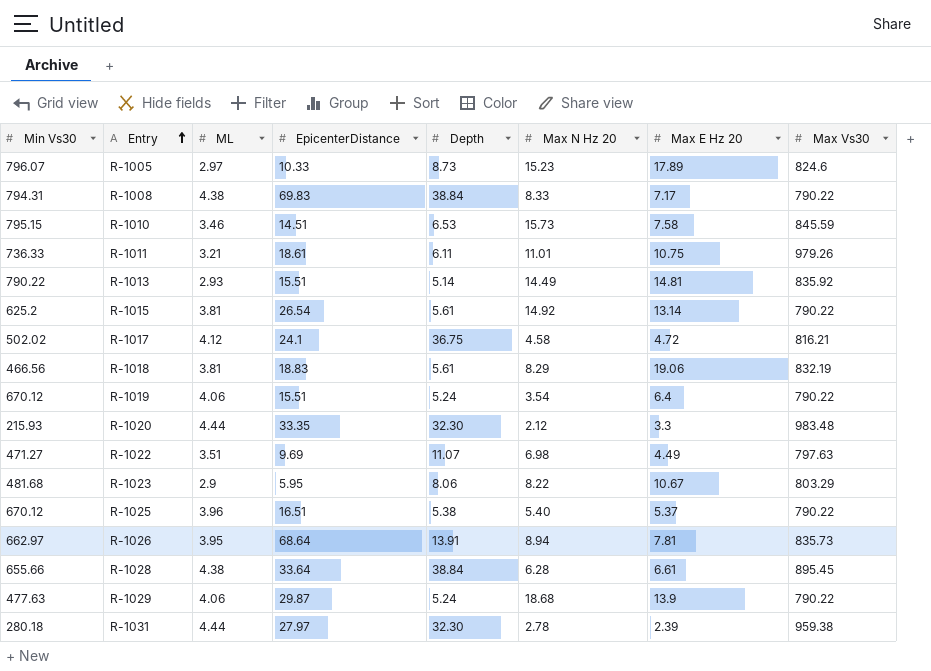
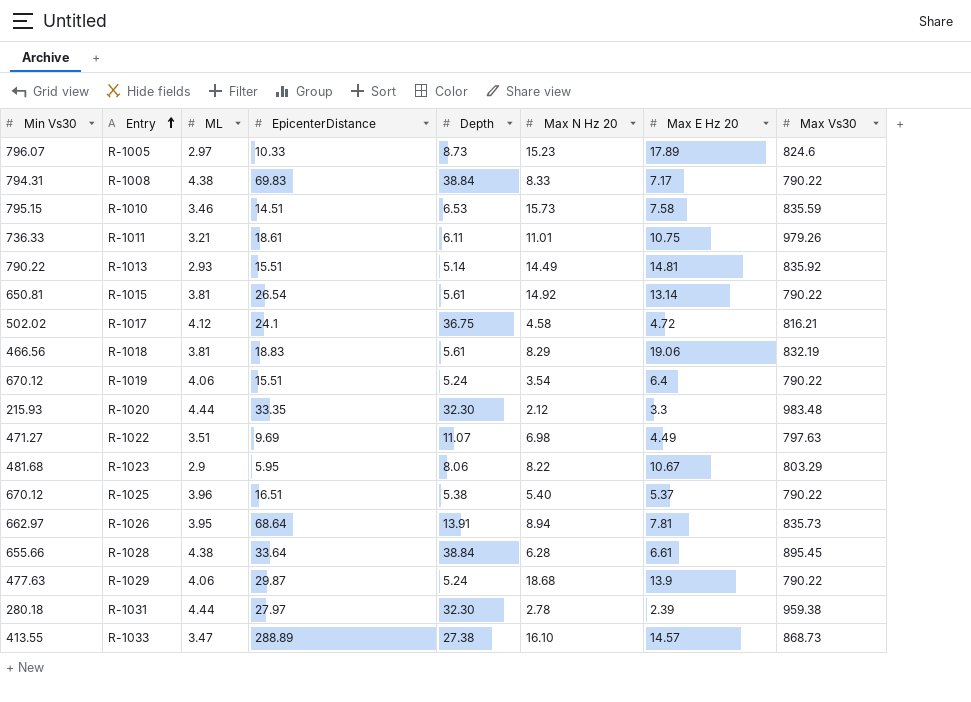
R-1010 | Max Vs30: 845.59 -> 835.59
R-1015 | Min Vs30: 625.2 -> 650.81
row R-1033: none -> 413.55 | 3.47 | 288.89 | 27.38 | 16.10 | 14.57 | 868.73

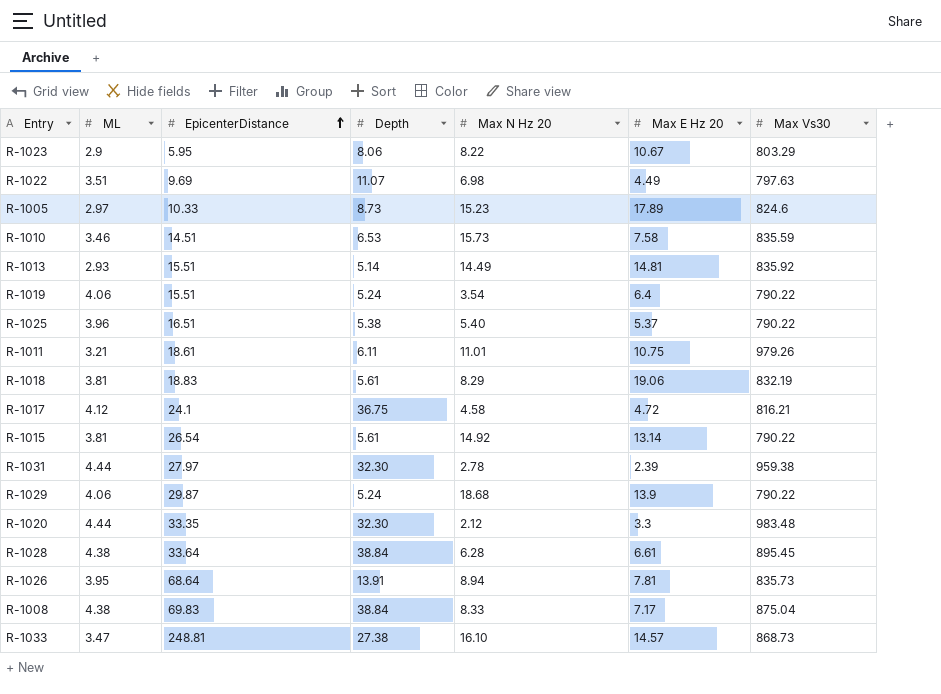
row order: Entry ascending -> EpicenterDistance ascending
column Min Vs30 | position: 1 -> none
R-1008 | Max Vs30: 790.22 -> 875.04
R-1033 | EpicenterDistance: 288.89 -> 248.81

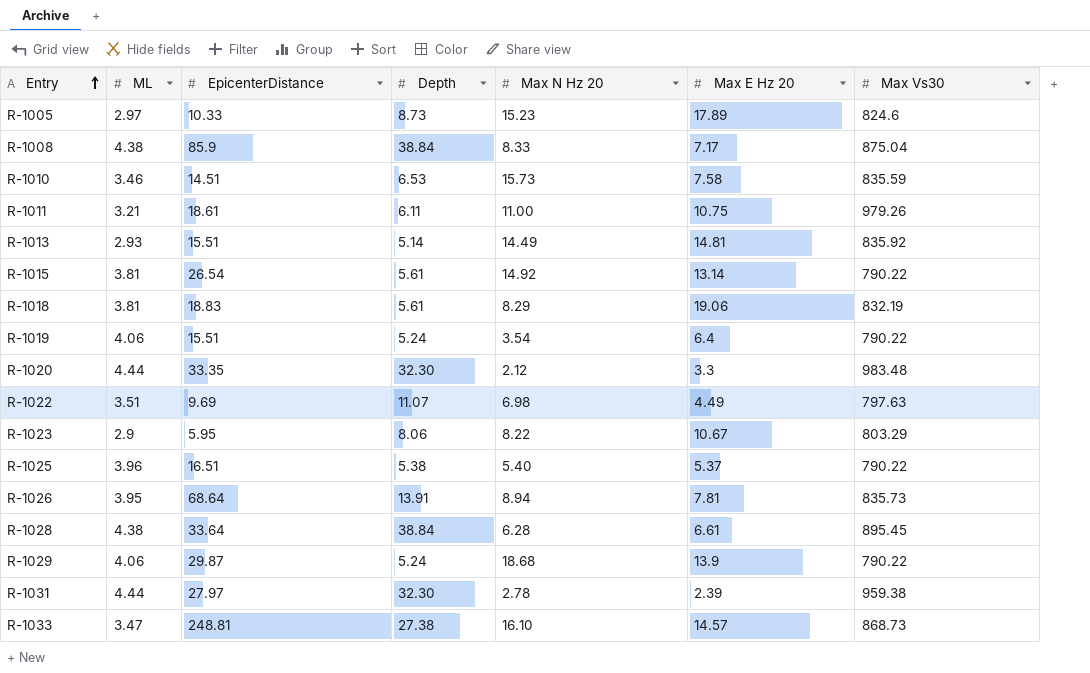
row order: EpicenterDistance ascending -> Entry ascending
row R-1017: 4.12 | 24.1 | 36.75 | 4.58 | 4.72 | 816.21 -> none
R-1008 | EpicenterDistance: 69.83 -> 85.9
R-1011 | Max N Hz 20: 11.01 -> 11.00

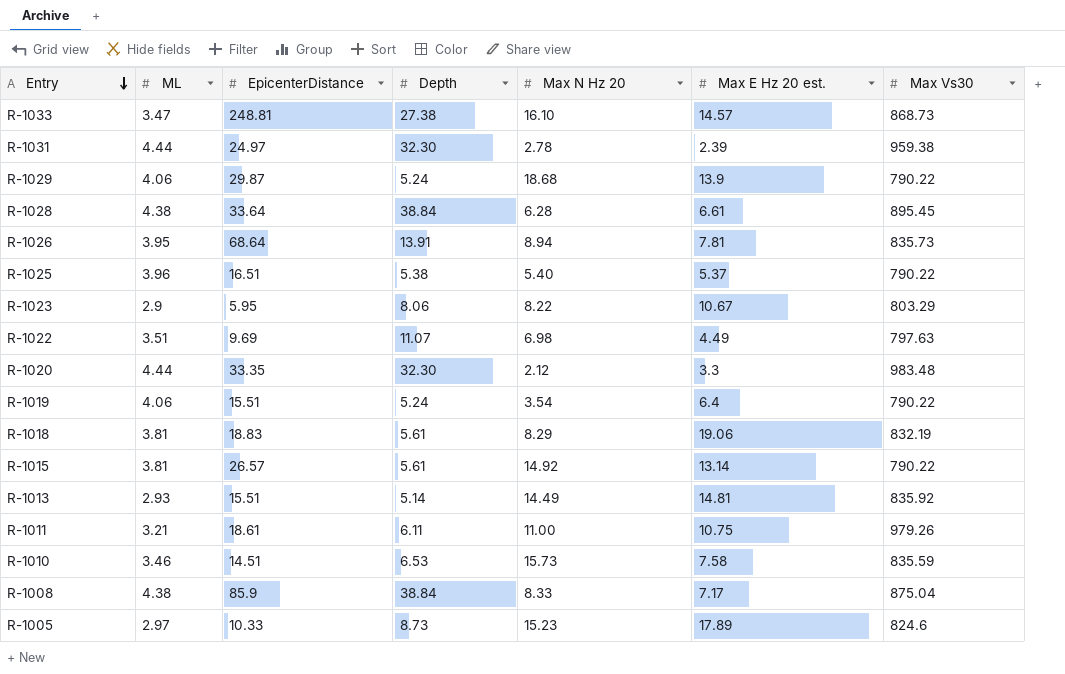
row order: Entry ascending -> Entry descending
column name: Max E Hz 20 -> Max E Hz 20 est.
R-1031 | EpicenterDistance: 27.97 -> 24.97
R-1015 | EpicenterDistance: 26.54 -> 26.57

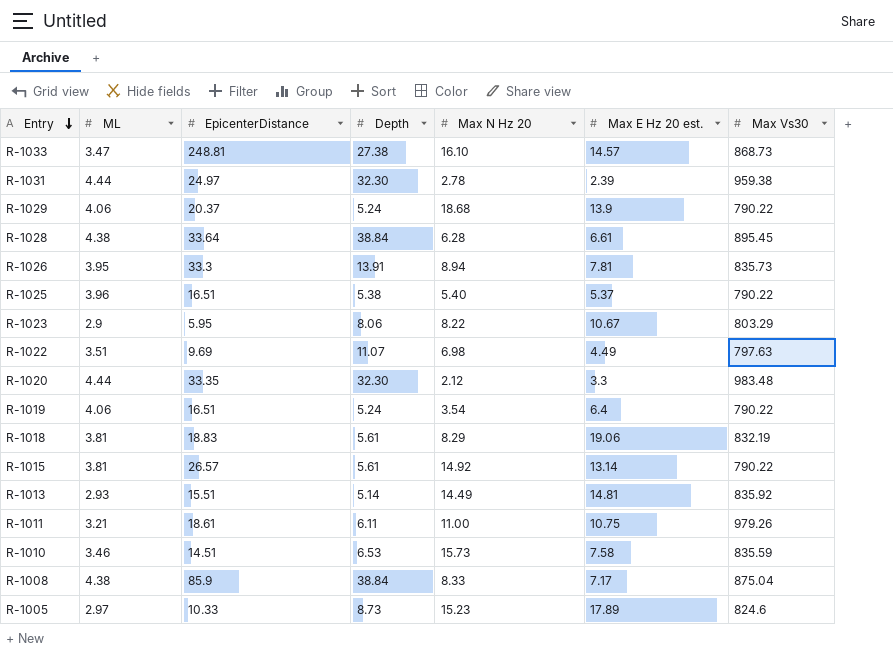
R-1029 | EpicenterDistance: 29.87 -> 20.37
R-1026 | EpicenterDistance: 68.64 -> 33.3
R-1019 | EpicenterDistance: 15.51 -> 16.51

